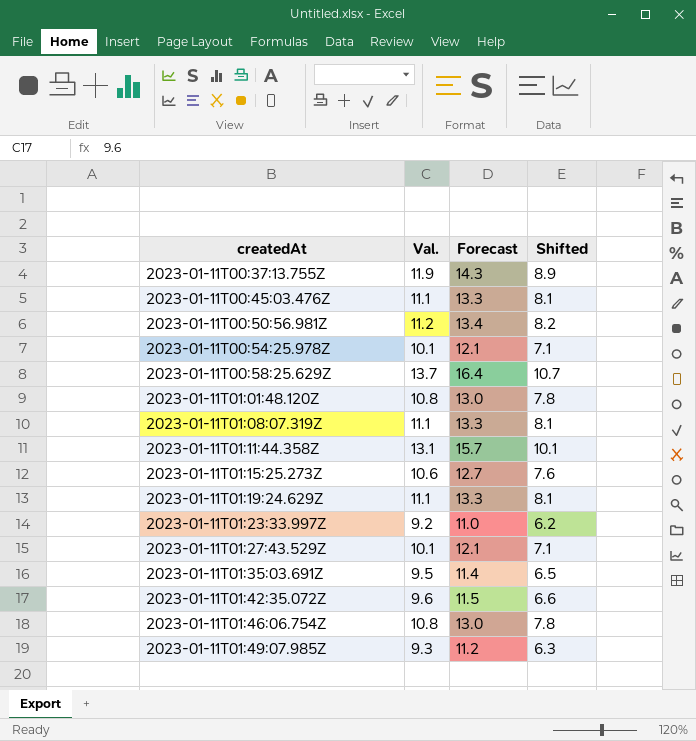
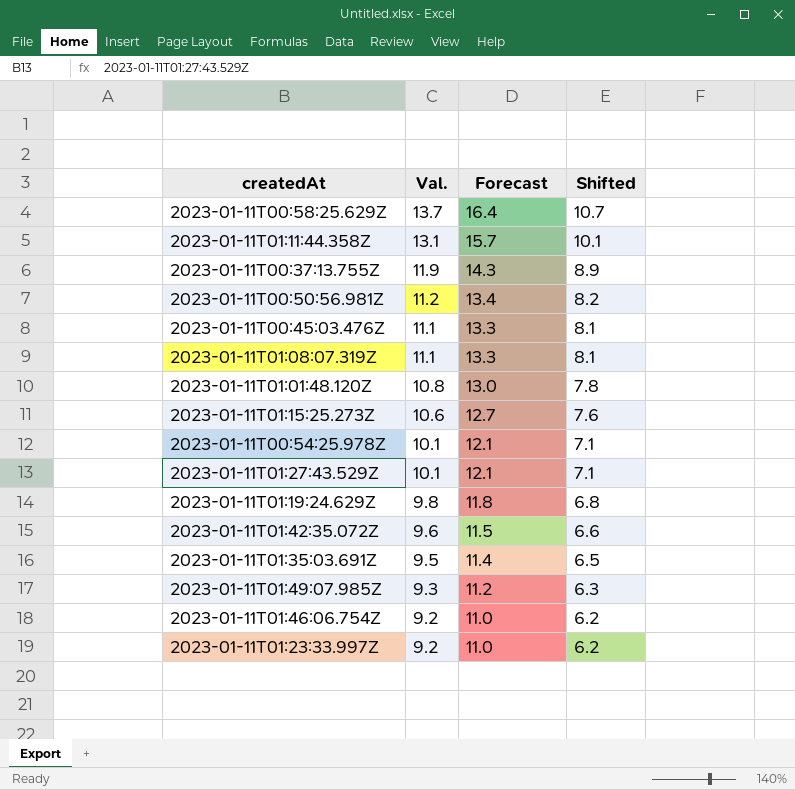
row order: createdAt ascending -> Val. descending
2023-01-11T01:19:24.629Z | Val.: 11.1 -> 9.8
2023-01-11T01:19:24.629Z | Forecast: 13.3 -> 11.8
2023-01-11T01:19:24.629Z | Shifted: 8.1 -> 6.8
2023-01-11T01:46:06.754Z | Val.: 10.8 -> 9.2
2023-01-11T01:46:06.754Z | Forecast: 13.0 -> 11.0
2023-01-11T01:46:06.754Z | Shifted: 7.8 -> 6.2

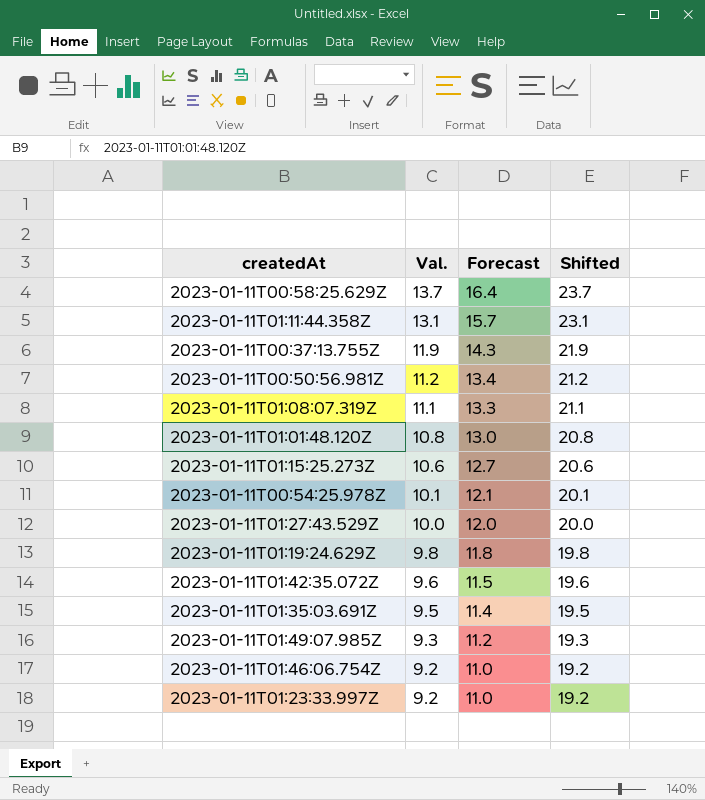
column Shifted | formula: [Val.] - 3 -> [Val.] + 10
row 2023-01-11T00:45:03.476Z: 11.1 | 13.3 | 8.1 -> none
2023-01-11T01:27:43.529Z | Val.: 10.1 -> 10.0
2023-01-11T01:27:43.529Z | Forecast: 12.1 -> 12.0

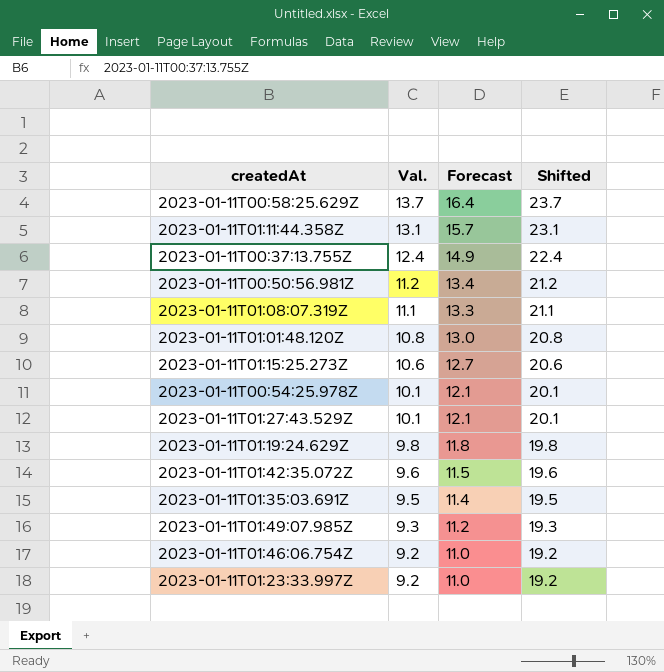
2023-01-11T00:37:13.755Z | Val.: 11.9 -> 12.4
2023-01-11T00:37:13.755Z | Forecast: 14.3 -> 14.9
2023-01-11T00:37:13.755Z | Shifted: 21.9 -> 22.4
2023-01-11T01:27:43.529Z | Val.: 10.0 -> 10.1
2023-01-11T01:27:43.529Z | Forecast: 12.0 -> 12.1
2023-01-11T01:27:43.529Z | Shifted: 20.0 -> 20.1

